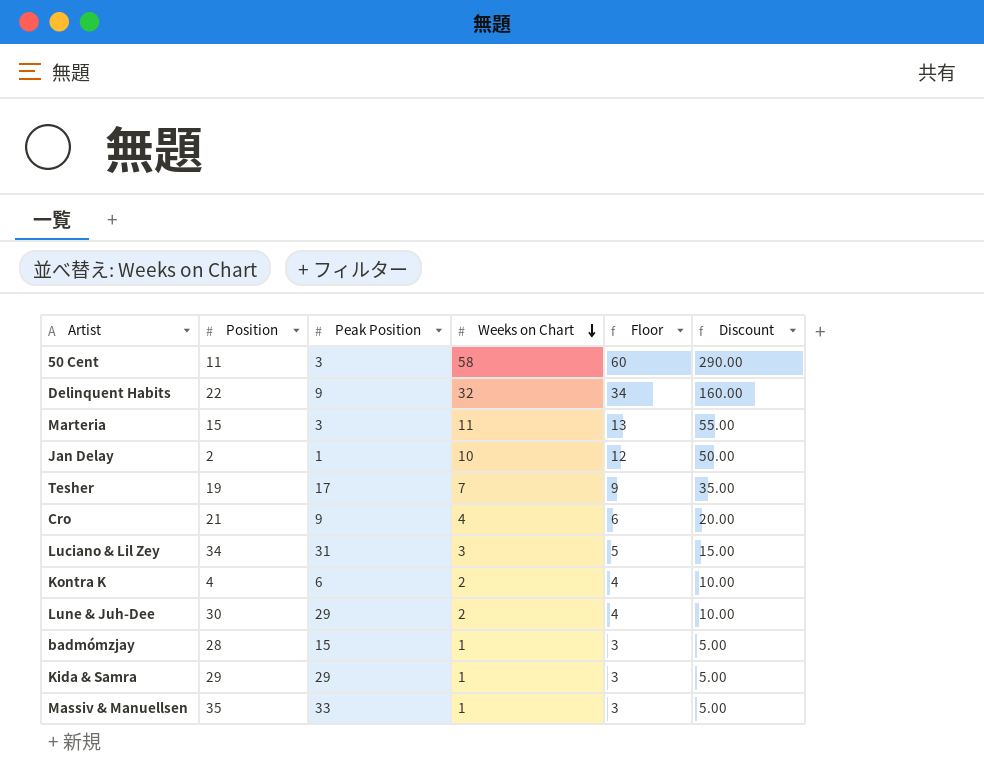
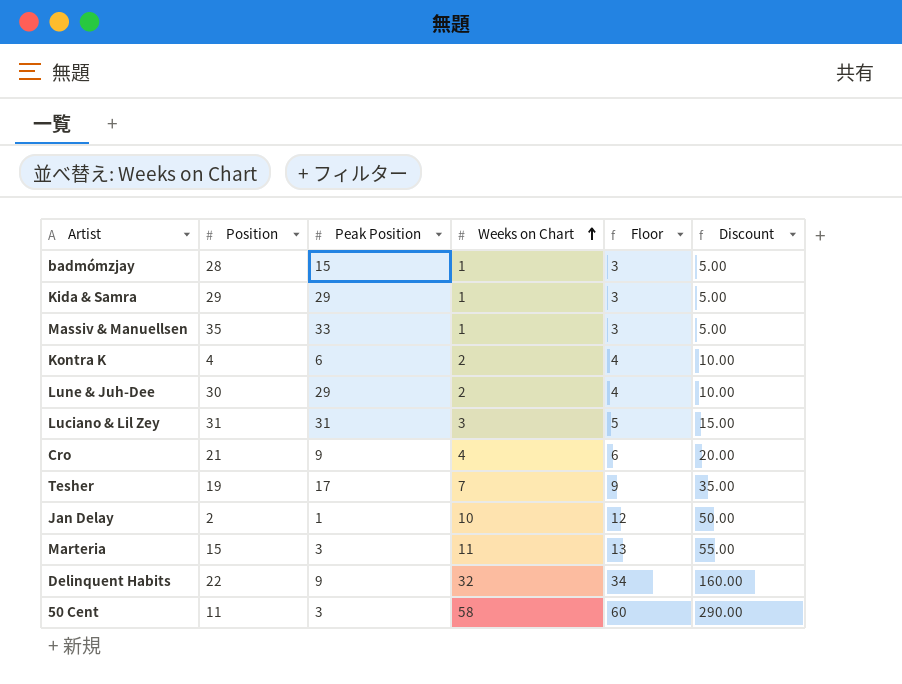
row order: Weeks on Chart descending -> Weeks on Chart ascending
Luciano & Lil Zey | Position: 34 -> 31

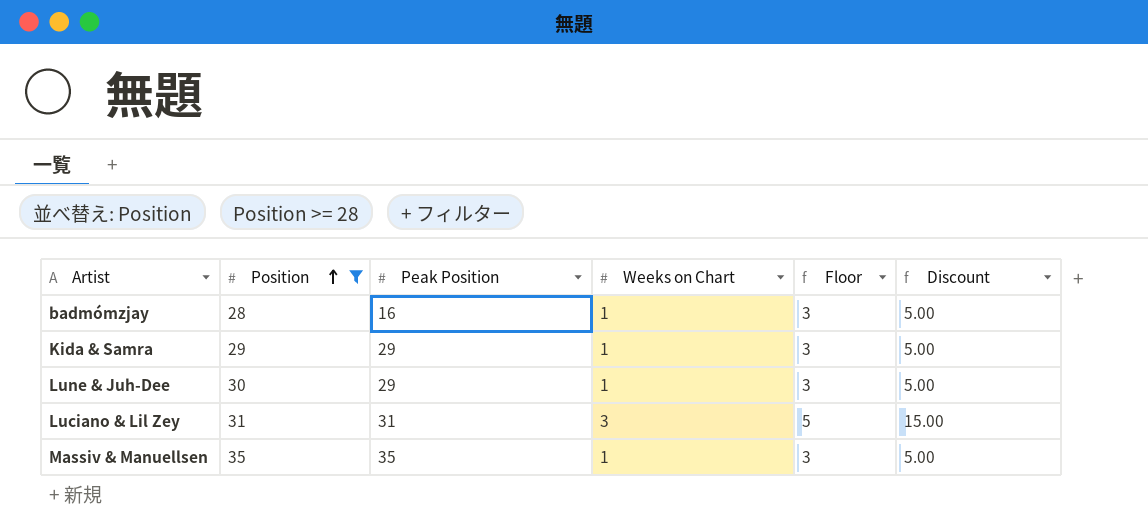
filter: none -> Position >= 28
row order: Weeks on Chart ascending -> Position ascending
badmómzjay | Peak Position: 15 -> 16
Lune & Juh-Dee | Weeks on Chart: 2 -> 1
Lune & Juh-Dee | Floor: 4 -> 3
Lune & Juh-Dee | Discount: 10.00 -> 5.00
Massiv & Manuellsen | Peak Position: 33 -> 35

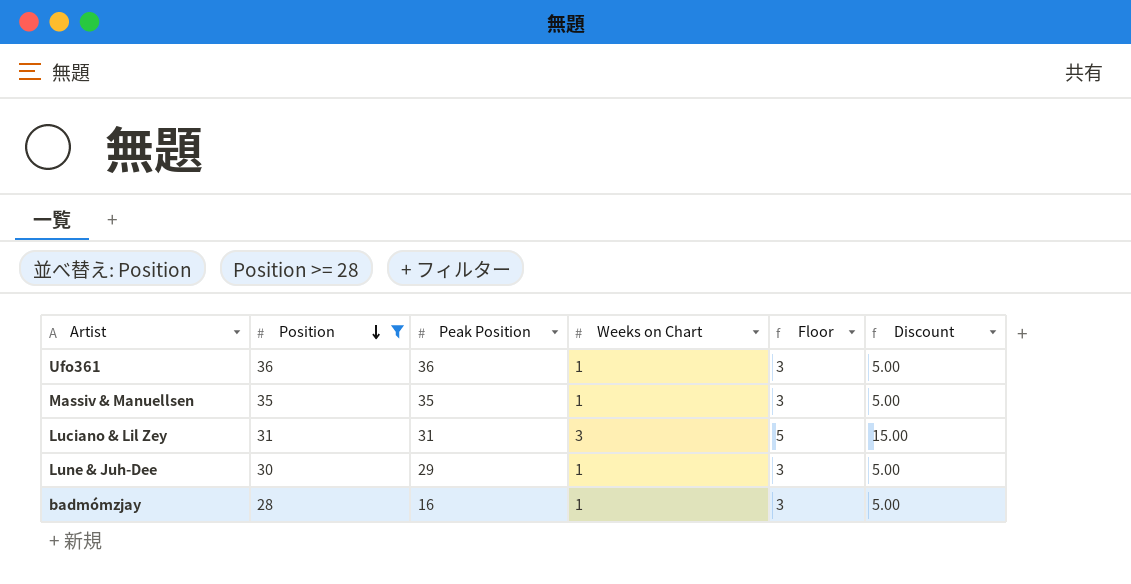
row order: Position ascending -> Position descending
row Kida & Samra: 29 | 29 | 1 | 3 | 5.00 -> none
row Ufo361: none -> 36 | 36 | 1 | 3 | 5.00

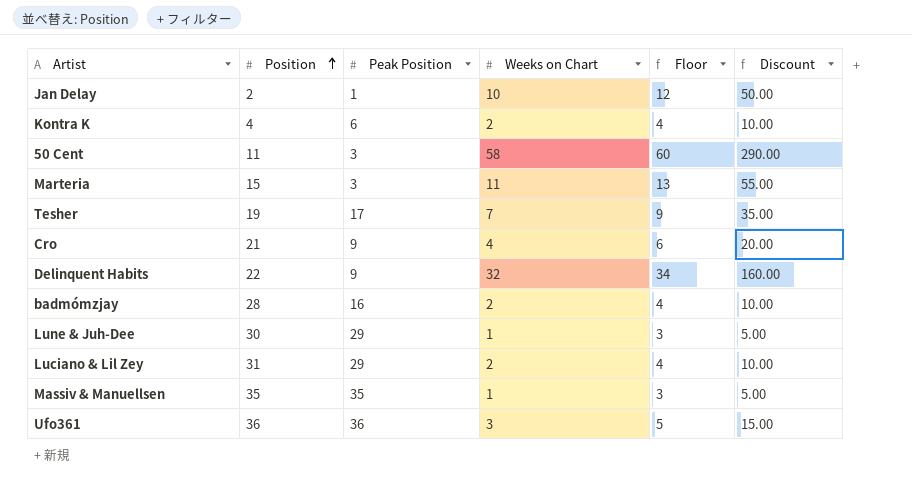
filter: Position >= 28 -> none
row order: Position descending -> Position ascending
badmómzjay | Weeks on Chart: 1 -> 2
badmómzjay | Floor: 3 -> 4
badmómzjay | Discount: 5.00 -> 10.00
Luciano & Lil Zey | Peak Position: 31 -> 29
Luciano & Lil Zey | Weeks on Chart: 3 -> 2
Luciano & Lil Zey | Floor: 5 -> 4
Luciano & Lil Zey | Discount: 15.00 -> 10.00
Ufo361 | Weeks on Chart: 1 -> 3
Ufo361 | Floor: 3 -> 5
Ufo361 | Discount: 5.00 -> 15.00

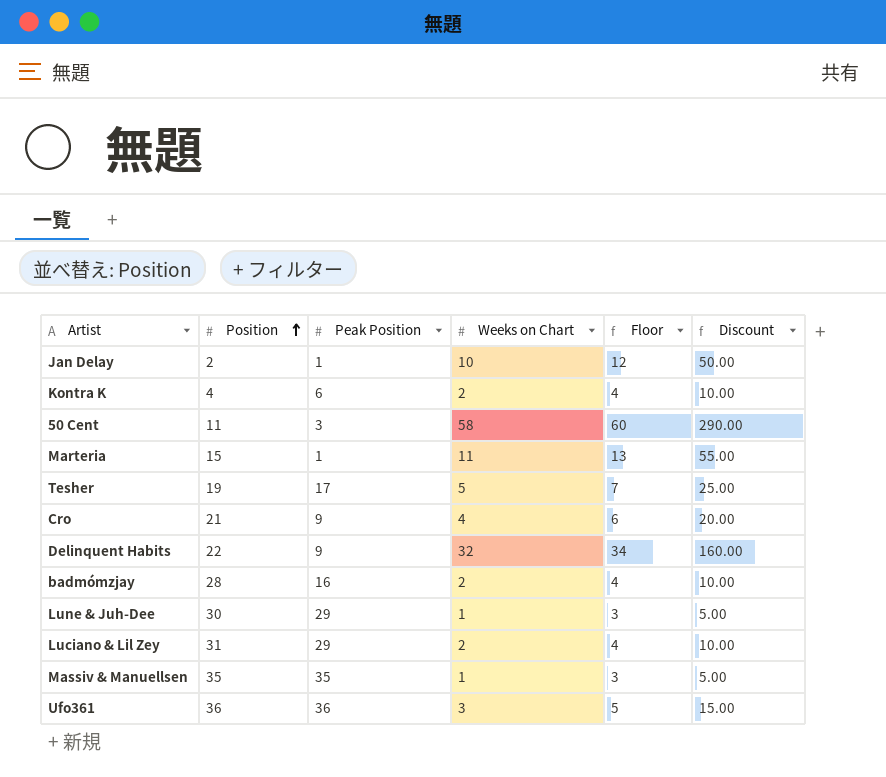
Marteria | Peak Position: 3 -> 1
Tesher | Weeks on Chart: 7 -> 5
Tesher | Floor: 9 -> 7
Tesher | Discount: 35.00 -> 25.00

